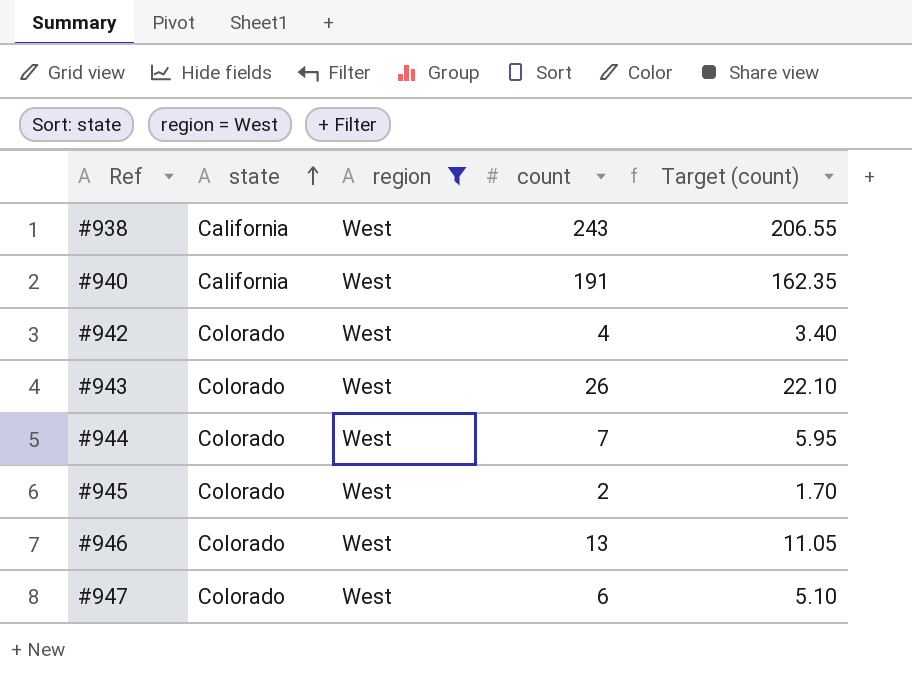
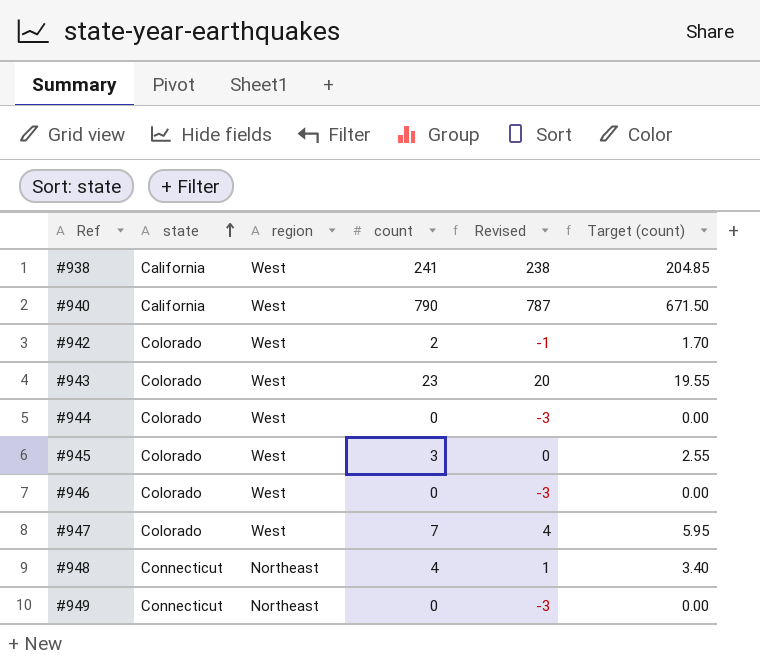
filter: region = West -> none
column Revised | formula: none -> [count] - 3
#938 | count: 243 -> 241
#938 | Target (count): 206.55 -> 204.85
#940 | count: 191 -> 790
#940 | Target (count): 162.35 -> 671.50
#942 | count: 4 -> 2
#942 | Target (count): 3.40 -> 1.70
#943 | count: 26 -> 23
#943 | Target (count): 22.10 -> 19.55
#944 | count: 7 -> 0
#944 | Target (count): 5.95 -> 0.00
#945 | count: 2 -> 3
#945 | Target (count): 1.70 -> 2.55
#946 | count: 13 -> 0
#946 | Target (count): 11.05 -> 0.00
#947 | count: 6 -> 7
#947 | Target (count): 5.10 -> 5.95

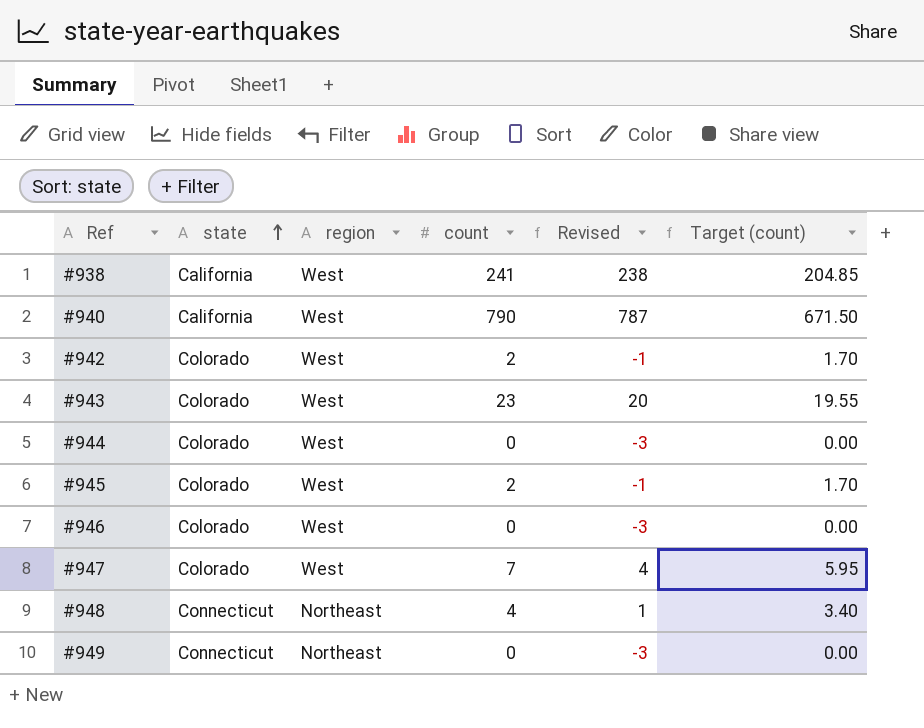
#945 | count: 3 -> 2
#945 | Revised: 0 -> -1
#945 | Target (count): 2.55 -> 1.70

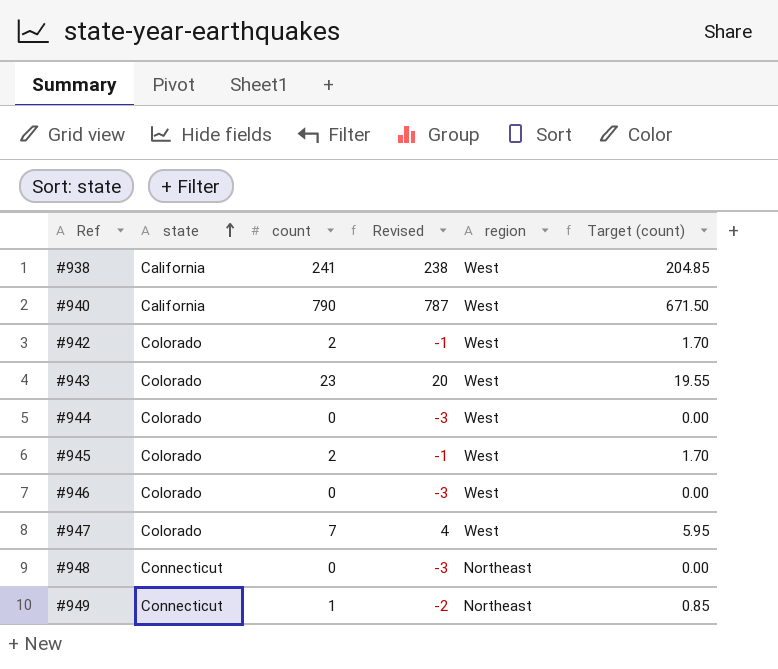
column region | position: 3 -> 5
#948 | count: 4 -> 0
#948 | Revised: 1 -> -3
#948 | Target (count): 3.40 -> 0.00
#949 | count: 0 -> 1
#949 | Revised: -3 -> -2
#949 | Target (count): 0.00 -> 0.85

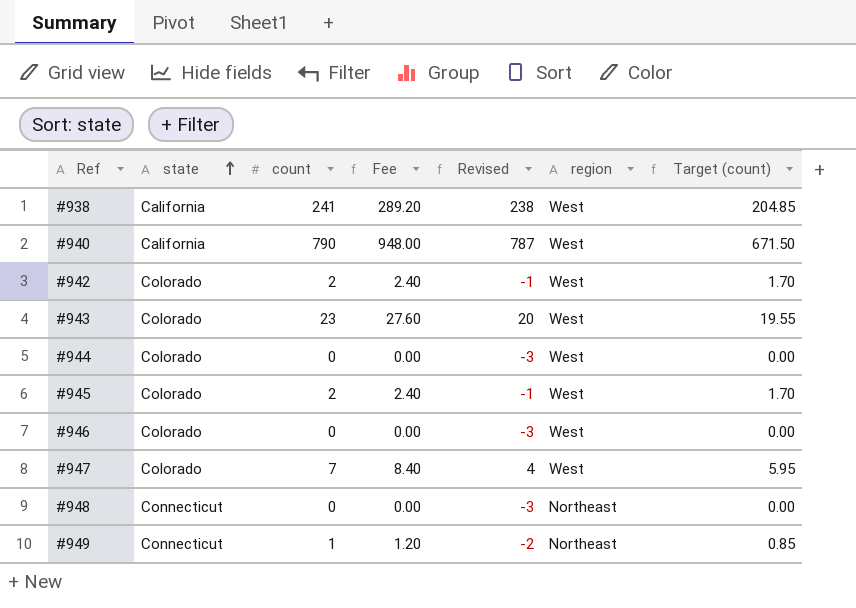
column Fee | formula: none -> [count] * 1.2

